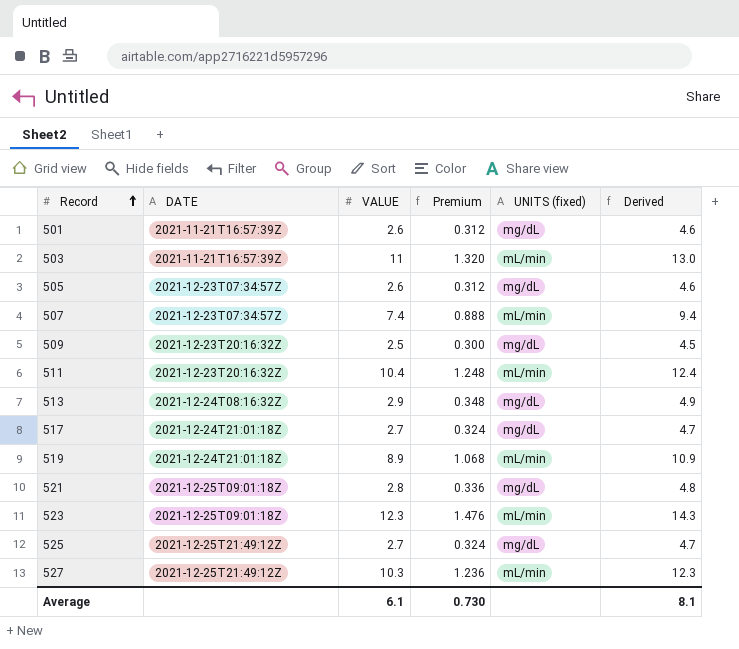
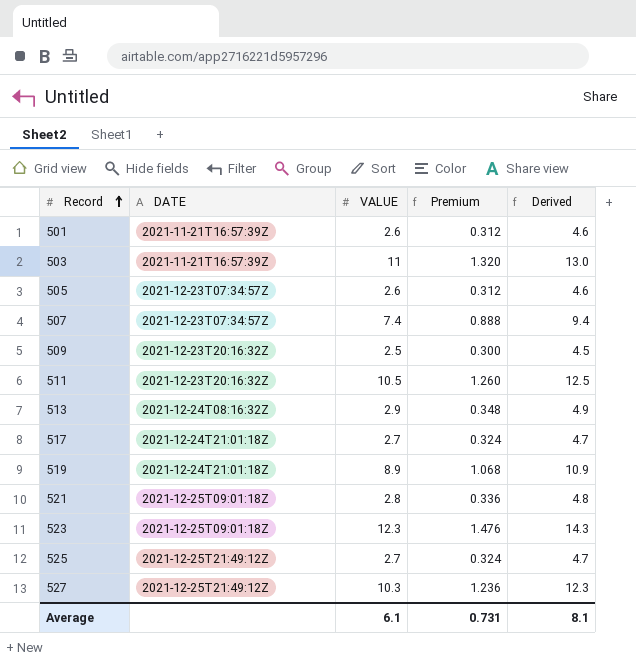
column UNITS (fixed) | position: 5 -> none
511 | VALUE: 10.4 -> 10.5
511 | Premium: 1.248 -> 1.260
511 | Derived: 12.4 -> 12.5
Average | Premium: 0.730 -> 0.731

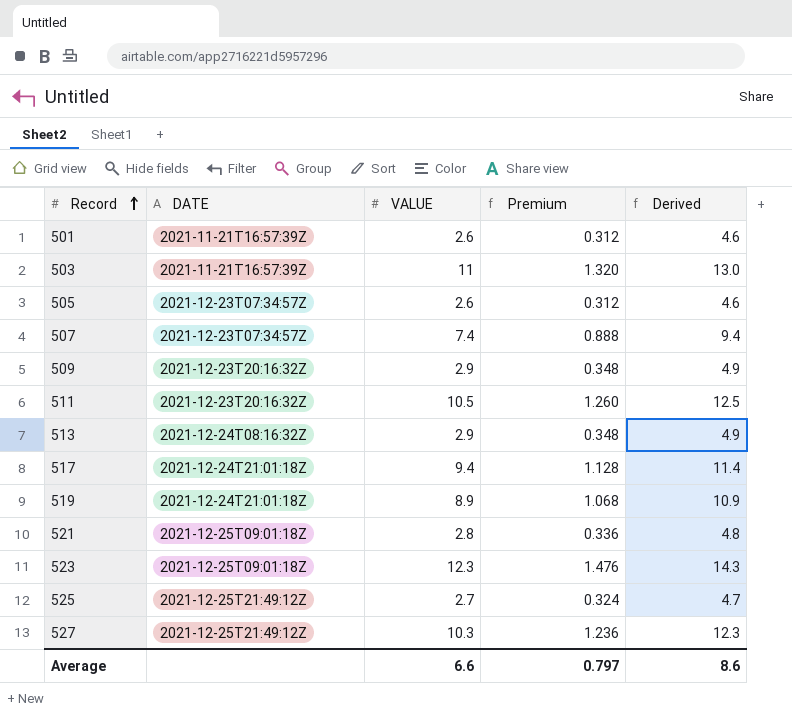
509 | VALUE: 2.5 -> 2.9
509 | Premium: 0.300 -> 0.348
509 | Derived: 4.5 -> 4.9
517 | VALUE: 2.7 -> 9.4
517 | Premium: 0.324 -> 1.128
517 | Derived: 4.7 -> 11.4
Average | VALUE: 6.1 -> 6.6
Average | Premium: 0.731 -> 0.797
Average | Derived: 8.1 -> 8.6

